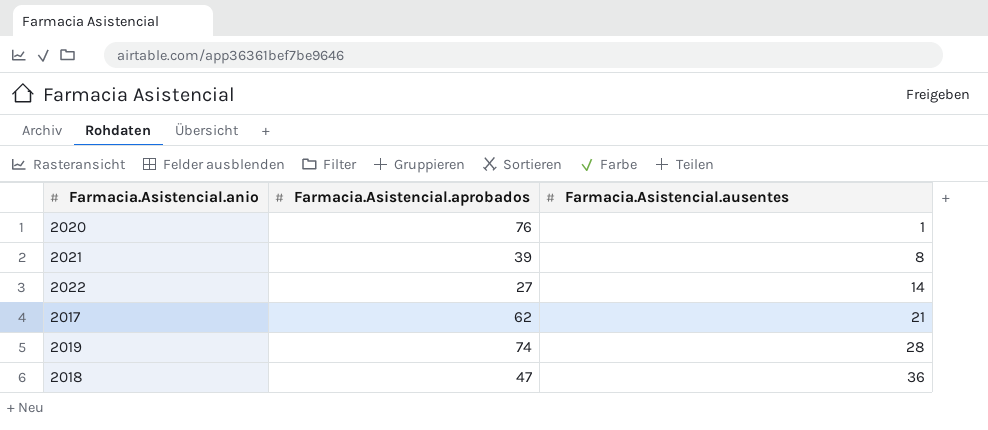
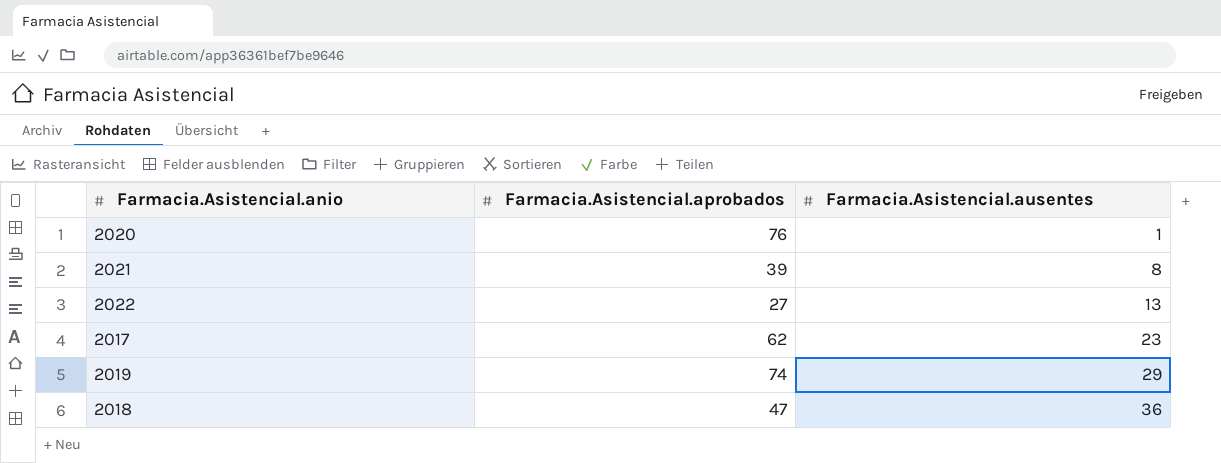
2022 | Farmacia.Asistencial.ausentes: 14 -> 13
2017 | Farmacia.Asistencial.ausentes: 21 -> 23
2019 | Farmacia.Asistencial.ausentes: 28 -> 29

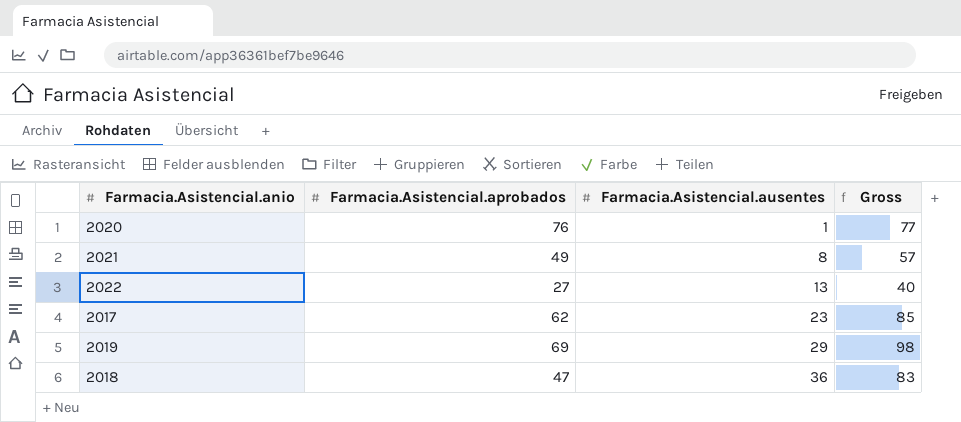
column Gross | formula: none -> [Farmacia.Asistencial.aprobados] + [Farmacia.Asistencial.ausentes]
2021 | Farmacia.Asistencial.aprobados: 39 -> 49
2019 | Farmacia.Asistencial.aprobados: 74 -> 69

